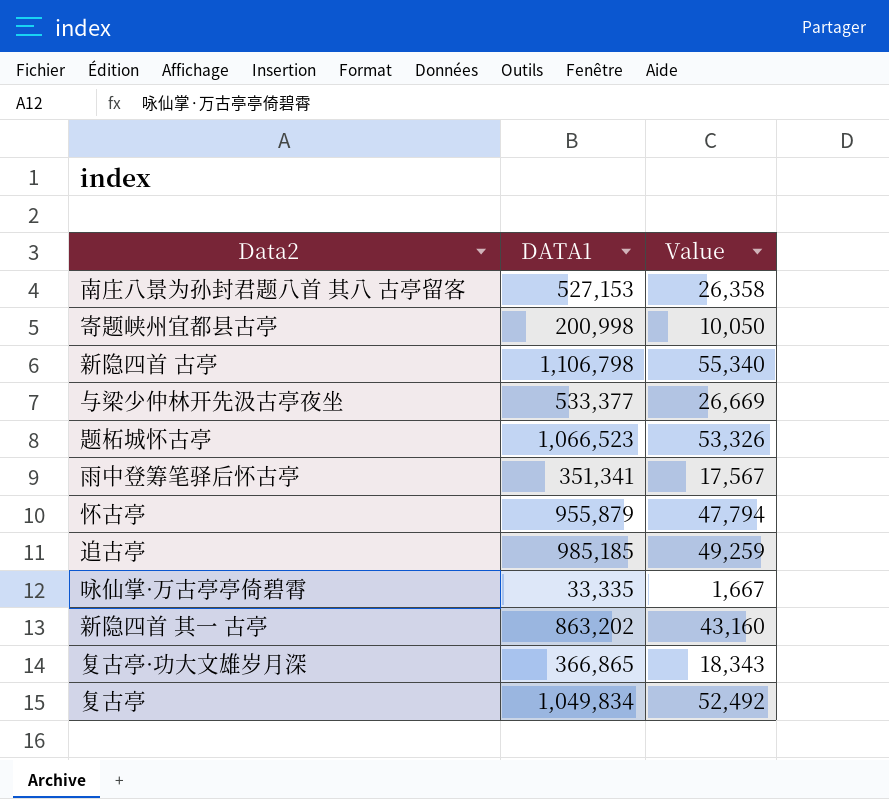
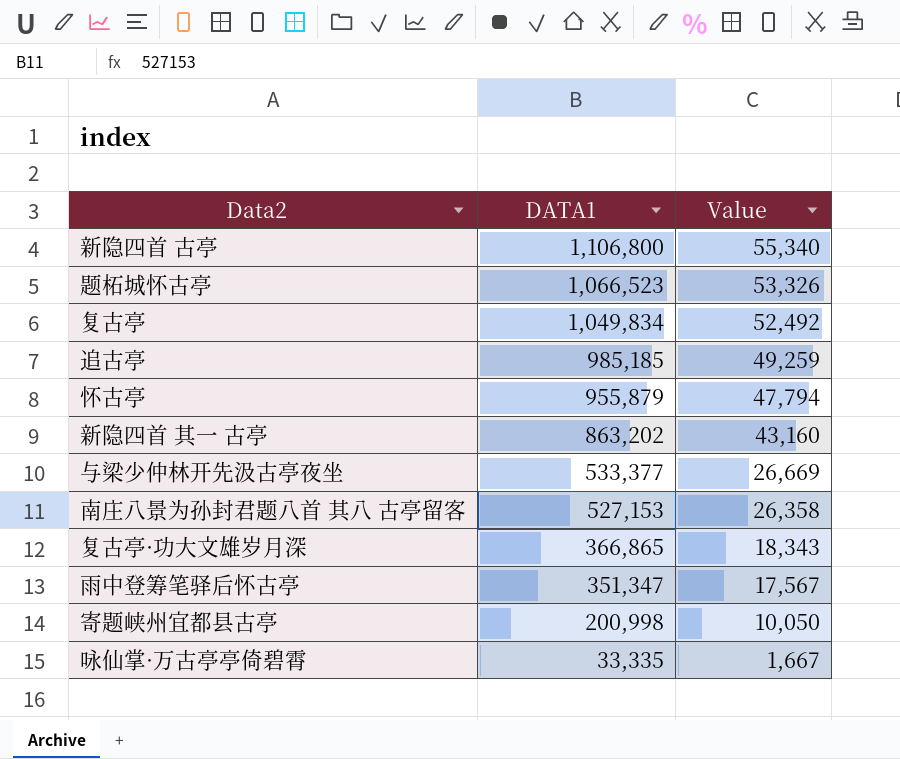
row order: none -> DATA1 descending
新隐四首 古亭 | DATA1: 1,106,798 -> 1,106,800
雨中登筹笔驿后怀古亭 | DATA1: 351,341 -> 351,347

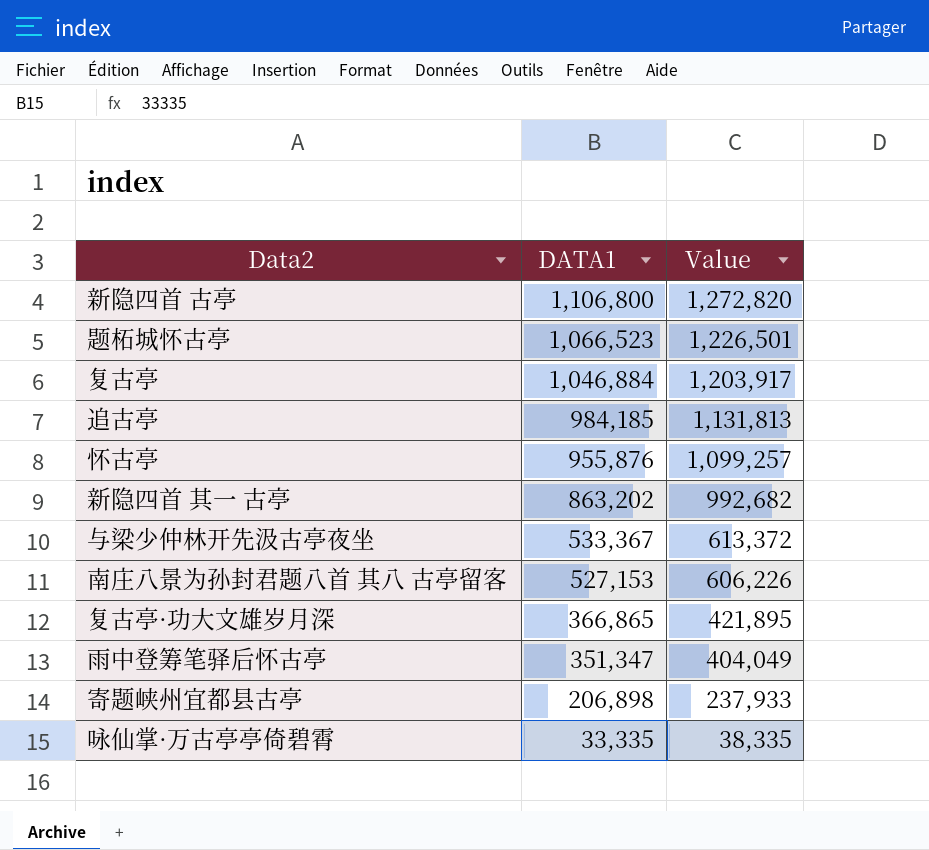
column Value | formula: [DATA1] * 0.05 -> [DATA1] * 1.15
复古亭 | DATA1: 1,049,834 -> 1,046,884
追古亭 | DATA1: 985,185 -> 984,185
怀古亭 | DATA1: 955,879 -> 955,876
与梁少仲林开先汲古亭夜坐 | DATA1: 533,377 -> 533,367
寄题峡州宜都县古亭 | DATA1: 200,998 -> 206,898

